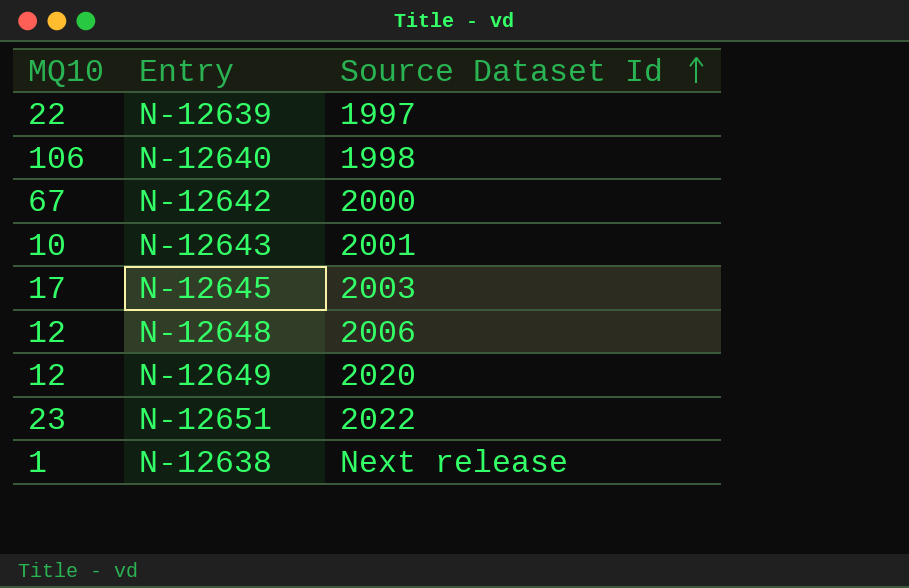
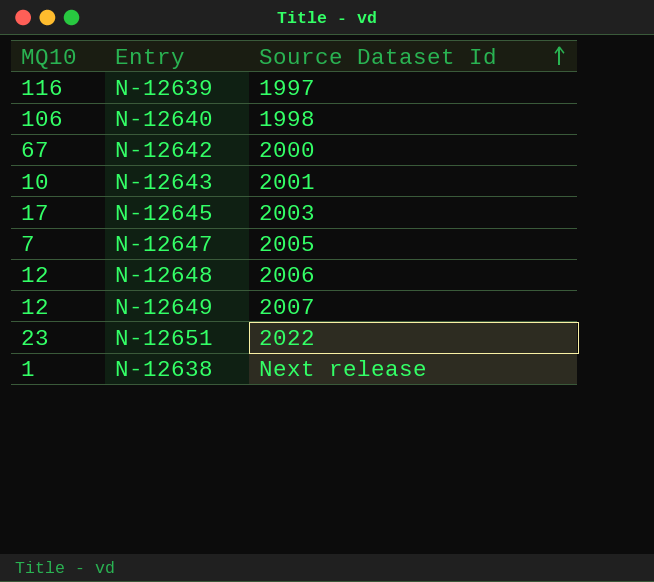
N-12639 | MQ10: 22 -> 116
row N-12647: none -> 7 | 2005
N-12649 | Source Dataset Id: 2020 -> 2007

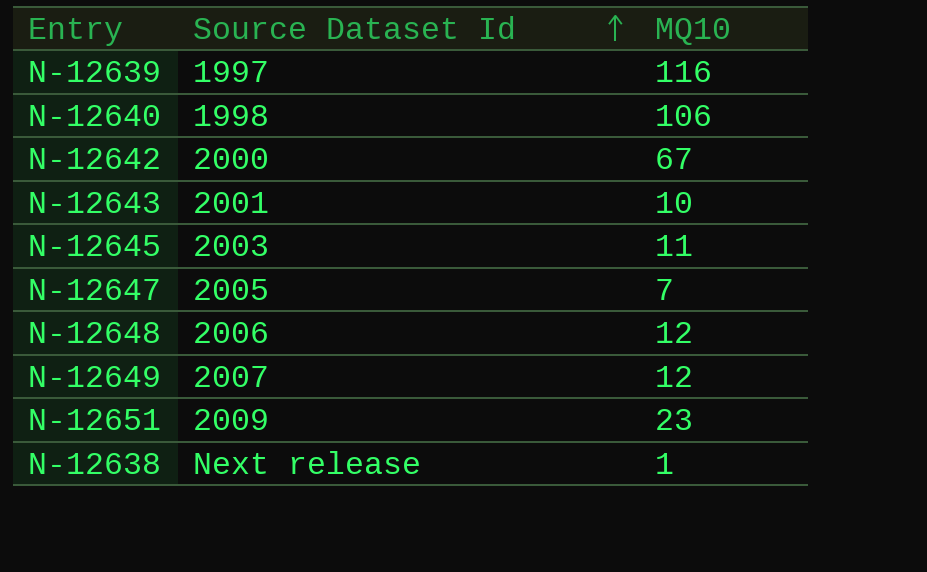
column MQ10 | position: 1 -> 3
N-12645 | MQ10: 17 -> 11
N-12651 | Source Dataset Id: 2022 -> 2009

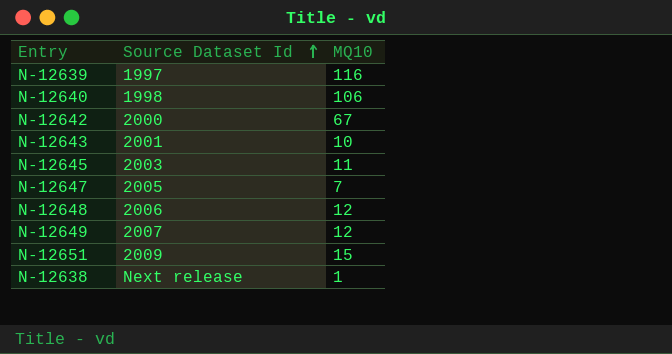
N-12651 | MQ10: 23 -> 15

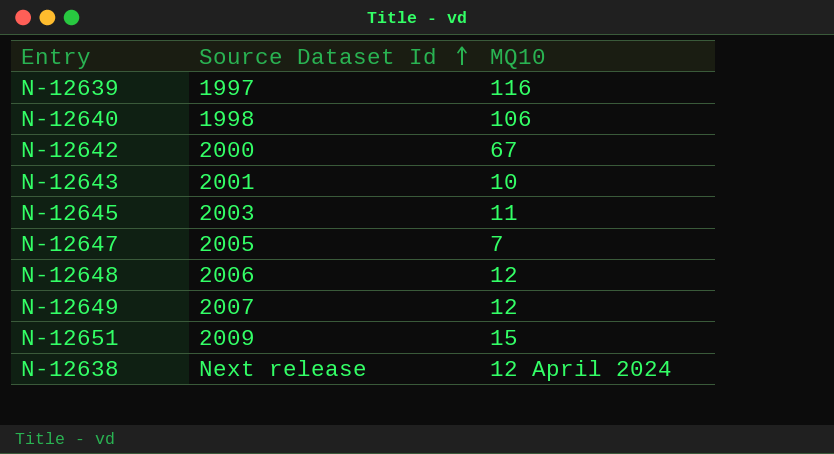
N-12638 | MQ10: 1 -> 12 April 2024

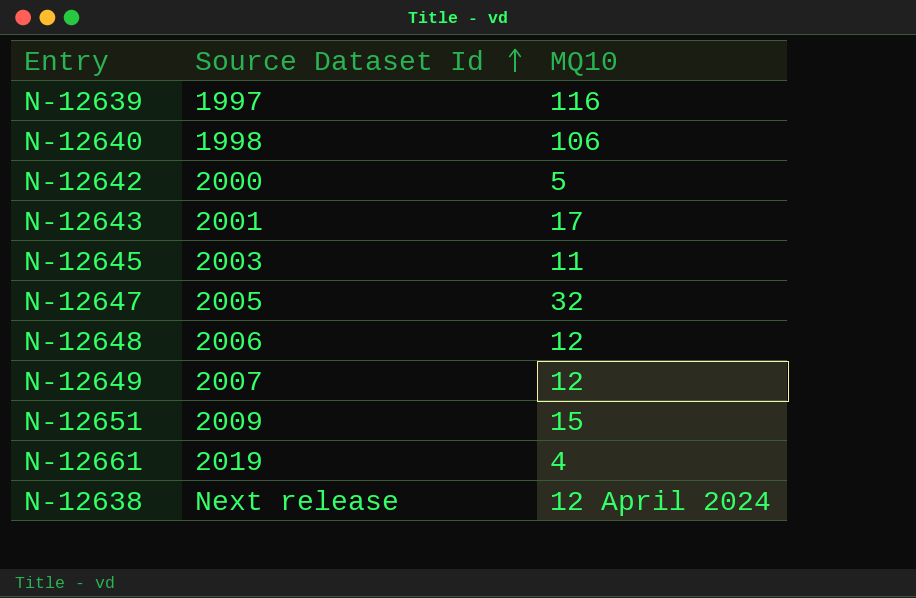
N-12642 | MQ10: 67 -> 5
N-12643 | MQ10: 10 -> 17
N-12647 | MQ10: 7 -> 32
row N-12661: none -> 2019 | 4

